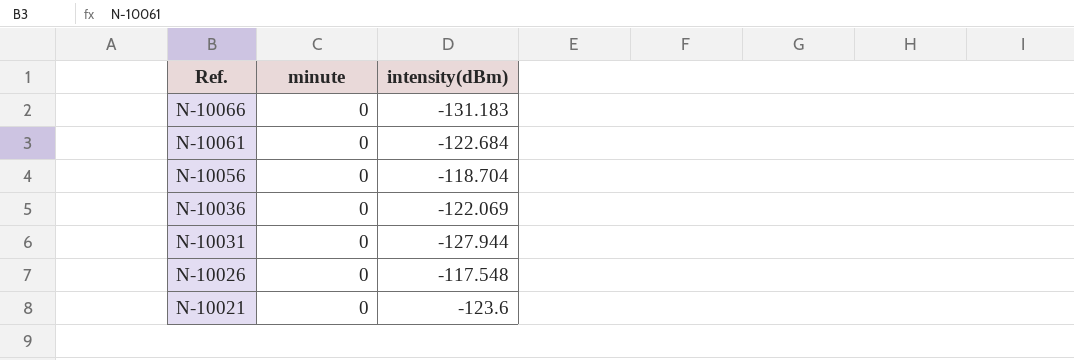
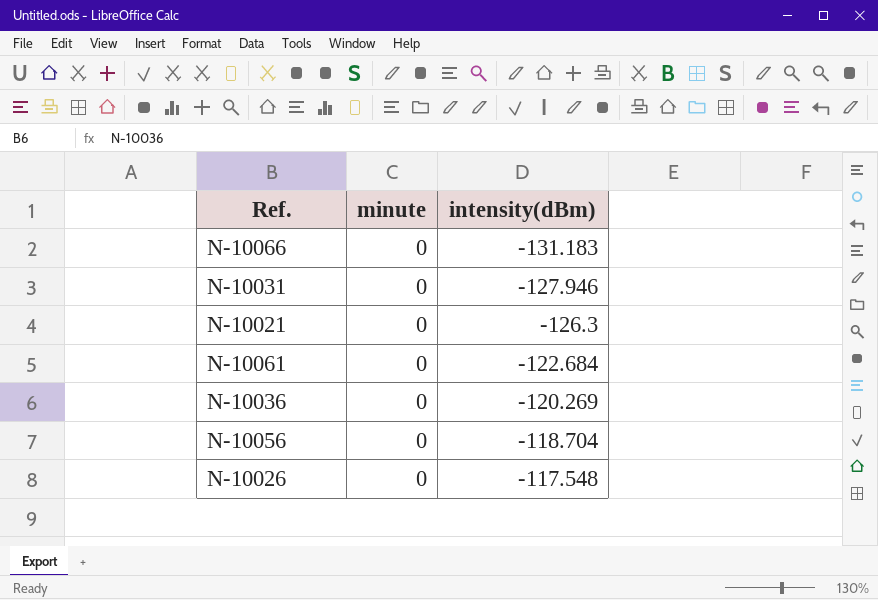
row order: Ref. descending -> intensity(dBm) ascending
N-10031 | intensity(dBm): -127.944 -> -127.946
N-10021 | intensity(dBm): -123.6 -> -126.3
N-10036 | intensity(dBm): -122.069 -> -120.269

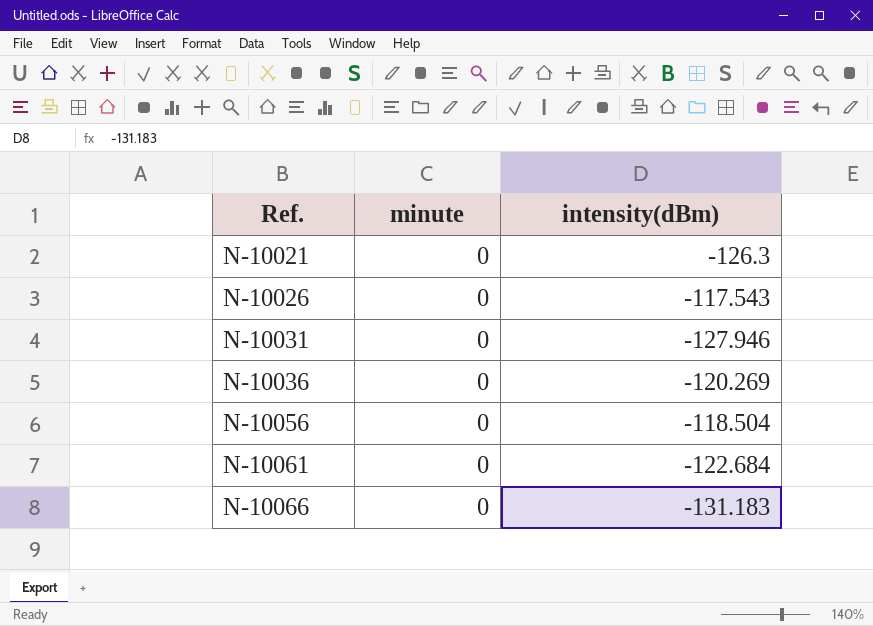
row order: intensity(dBm) ascending -> Ref. ascending
N-10026 | intensity(dBm): -117.548 -> -117.543
N-10056 | intensity(dBm): -118.704 -> -118.504

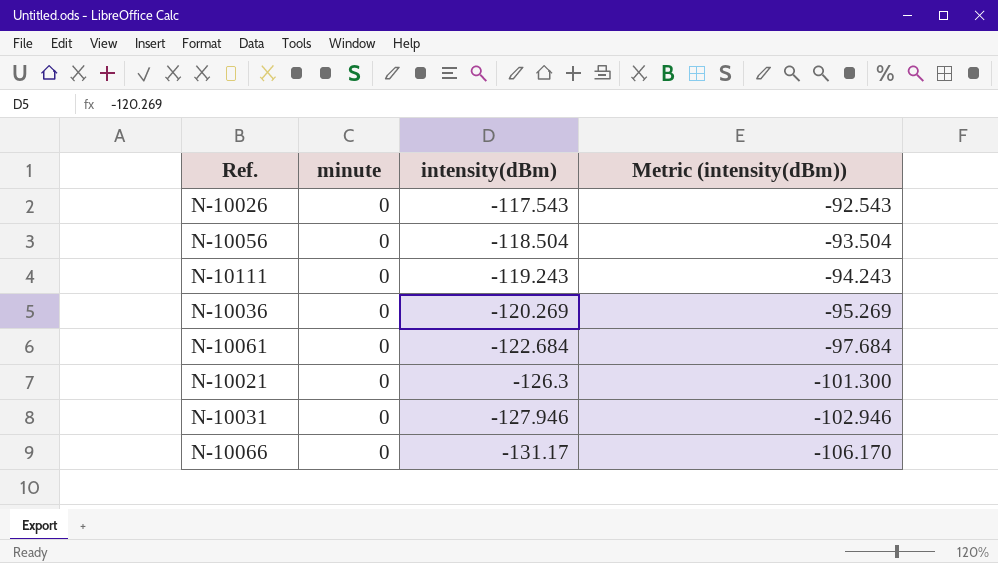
row order: Ref. ascending -> intensity(dBm) descending
column Metric (intensity(dBm)) | formula: none -> [intensity(dBm)] + 25
row N-10111: none -> 0 | -119.243 | -94.243
N-10066 | intensity(dBm): -131.183 -> -131.17

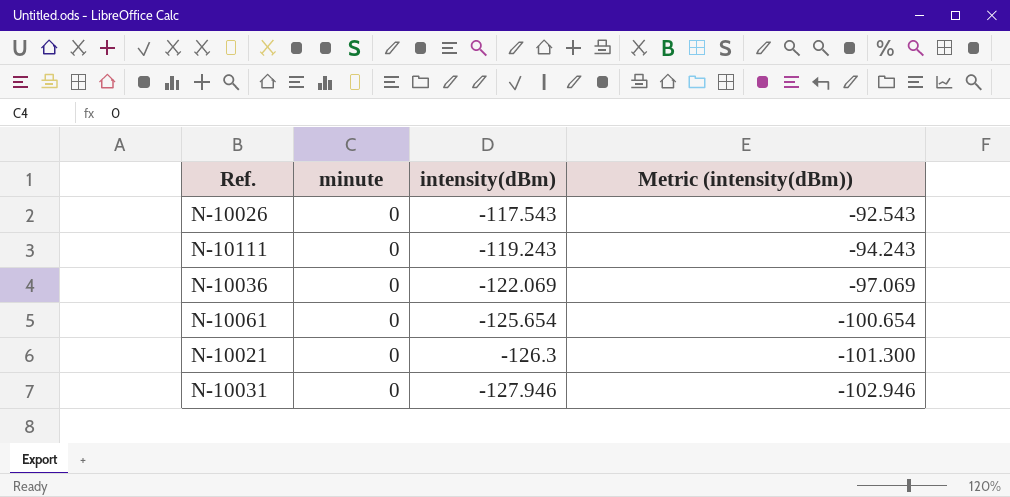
row N-10056: 0 | -118.504 | -93.504 -> none
row N-10066: 0 | -131.17 | -106.170 -> none
N-10036 | intensity(dBm): -120.269 -> -122.069
N-10036 | Metric (intensity(dBm)): -95.269 -> -97.069
N-10061 | intensity(dBm): -122.684 -> -125.654
N-10061 | Metric (intensity(dBm)): -97.684 -> -100.654

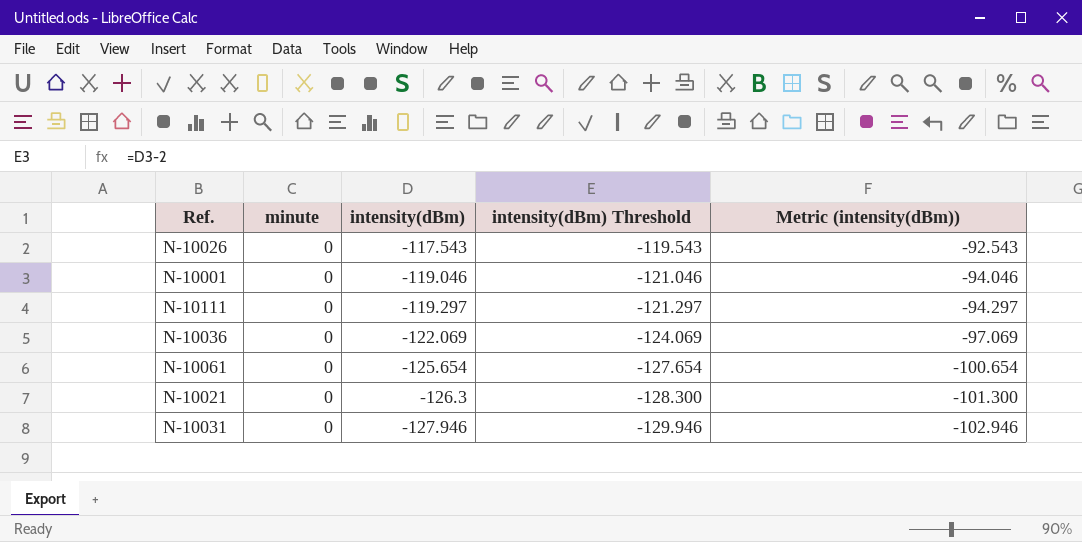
column intensity(dBm) Threshold | formula: none -> [intensity(dBm)] - 2
row N-10001: none -> 0 | -119.046 | -121.046 | -94.046
N-10111 | intensity(dBm): -119.243 -> -119.297
N-10111 | Metric (intensity(dBm)): -94.243 -> -94.297

